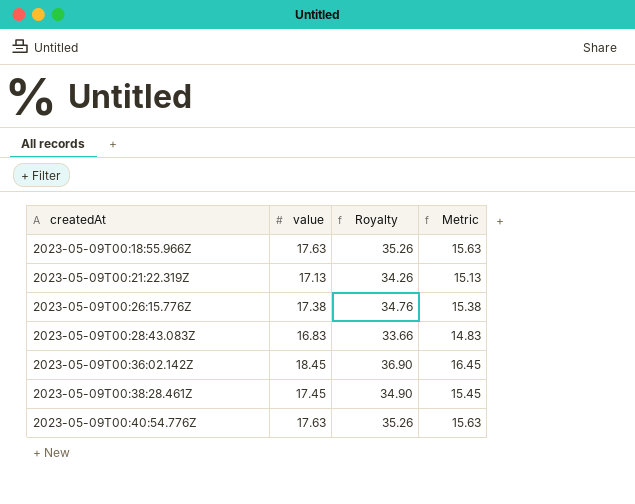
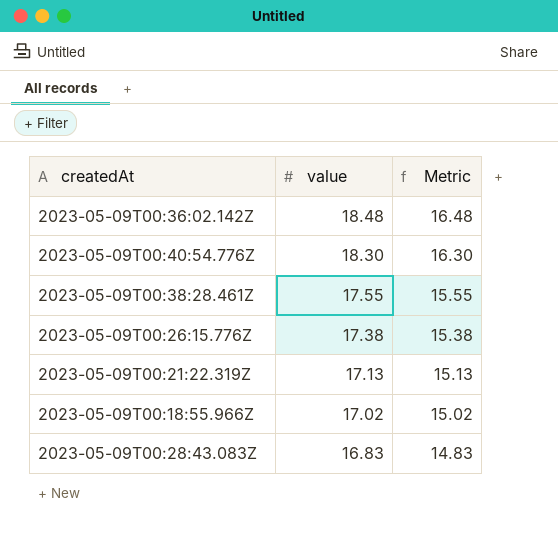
row order: createdAt ascending -> value descending
column Royalty | formula: [value] * 2 -> none
2023-05-09T00:36:02.142Z | value: 18.45 -> 18.48
2023-05-09T00:36:02.142Z | Metric: 16.45 -> 16.48
2023-05-09T00:40:54.776Z | value: 17.63 -> 18.30
2023-05-09T00:40:54.776Z | Metric: 15.63 -> 16.30
2023-05-09T00:38:28.461Z | value: 17.45 -> 17.55
2023-05-09T00:38:28.461Z | Metric: 15.45 -> 15.55
2023-05-09T00:18:55.966Z | value: 17.63 -> 17.02
2023-05-09T00:18:55.966Z | Metric: 15.63 -> 15.02

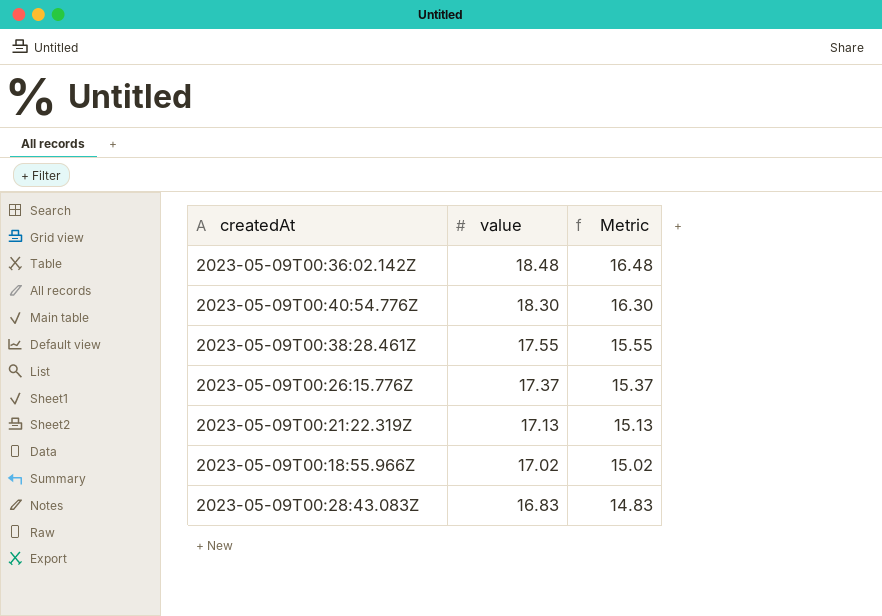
2023-05-09T00:26:15.776Z | value: 17.38 -> 17.37
2023-05-09T00:26:15.776Z | Metric: 15.38 -> 15.37

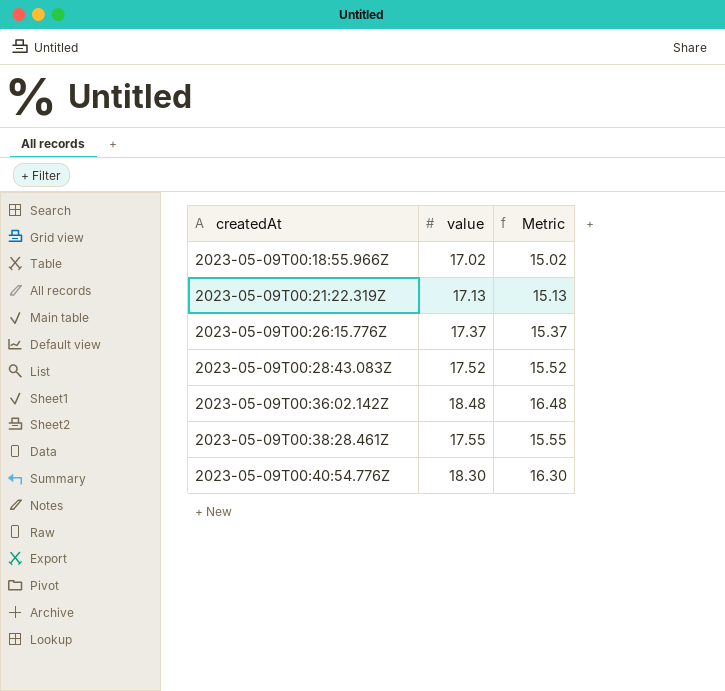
row order: value descending -> createdAt ascending
2023-05-09T00:28:43.083Z | value: 16.83 -> 17.52
2023-05-09T00:28:43.083Z | Metric: 14.83 -> 15.52

